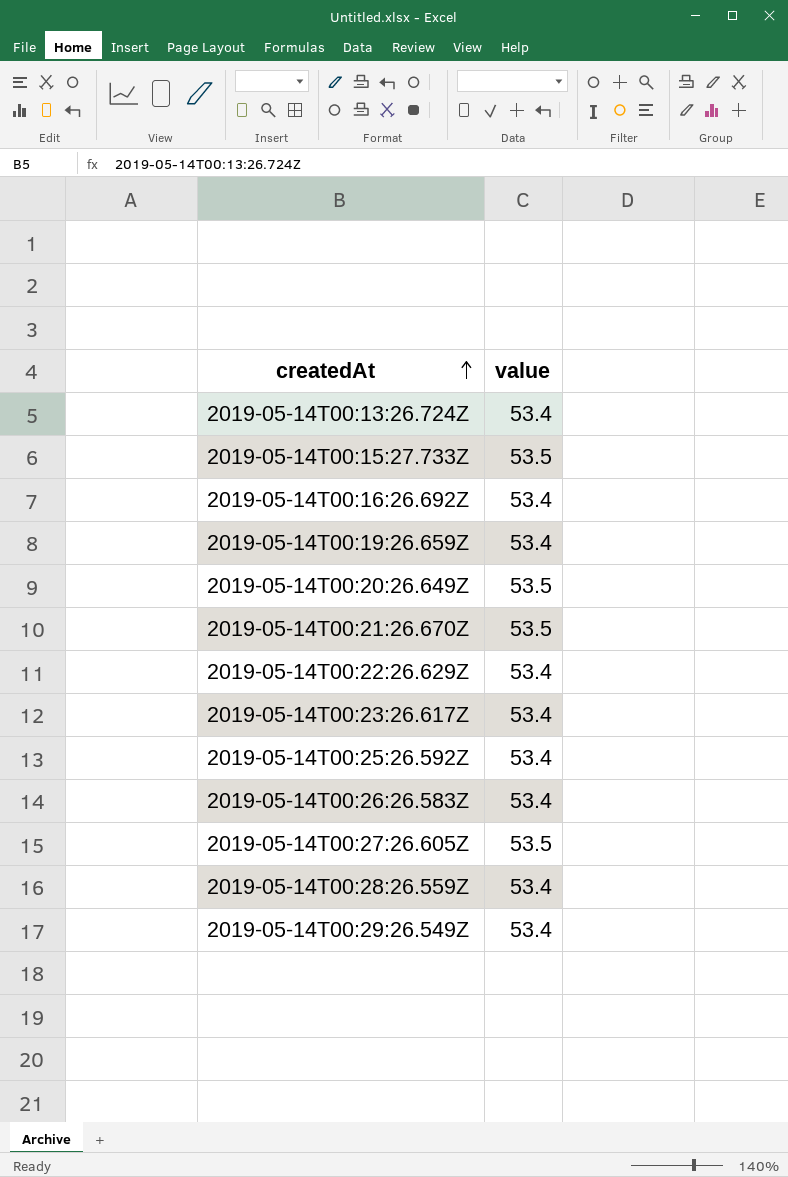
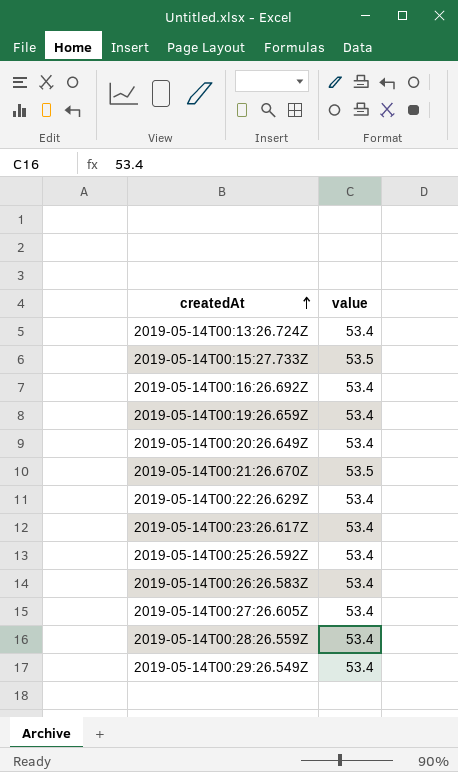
2019-05-14T00:20:26.649Z | value: 53.5 -> 53.4
2019-05-14T00:27:26.605Z | value: 53.5 -> 53.4

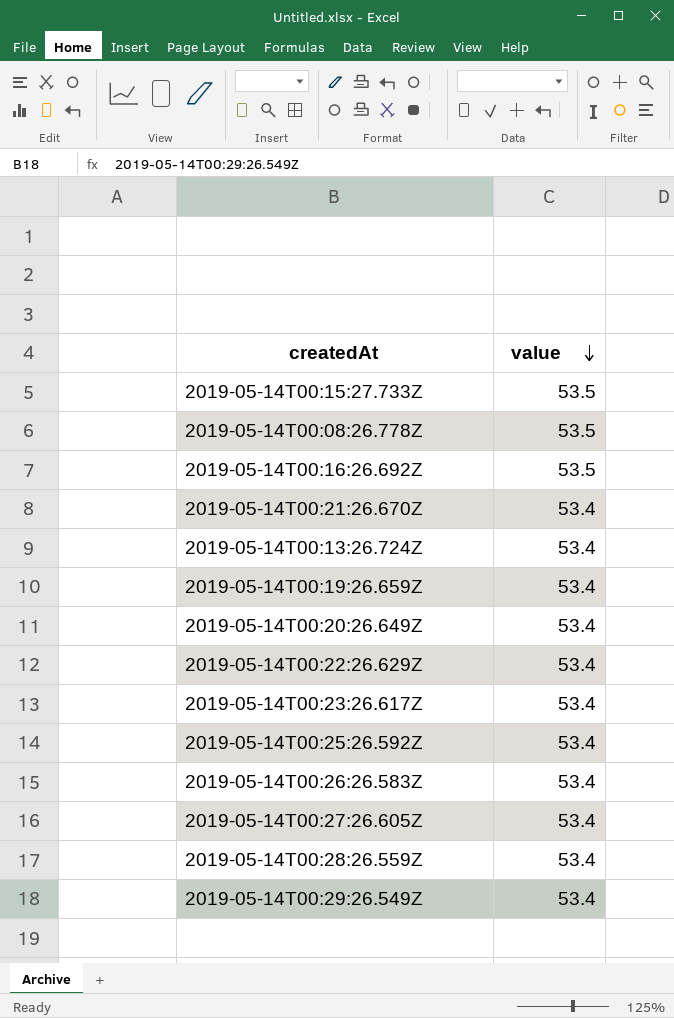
row order: createdAt ascending -> value descending
row 2019-05-14T00:08:26.778Z: none -> 53.5
2019-05-14T00:16:26.692Z | value: 53.4 -> 53.5
2019-05-14T00:21:26.670Z | value: 53.5 -> 53.4

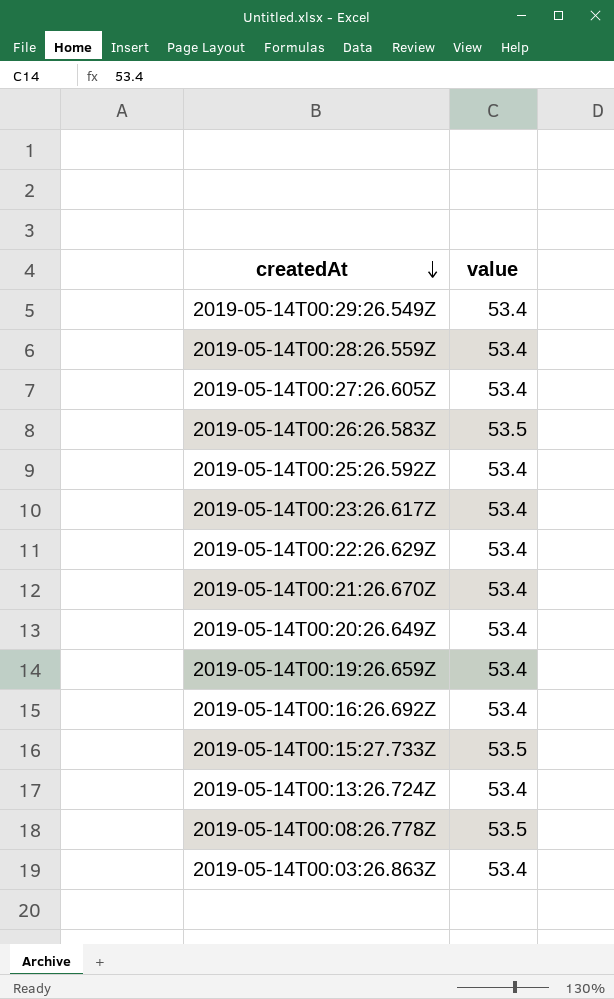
row order: value descending -> createdAt descending
2019-05-14T00:26:26.583Z | value: 53.4 -> 53.5
2019-05-14T00:16:26.692Z | value: 53.5 -> 53.4
row 2019-05-14T00:03:26.863Z: none -> 53.4

